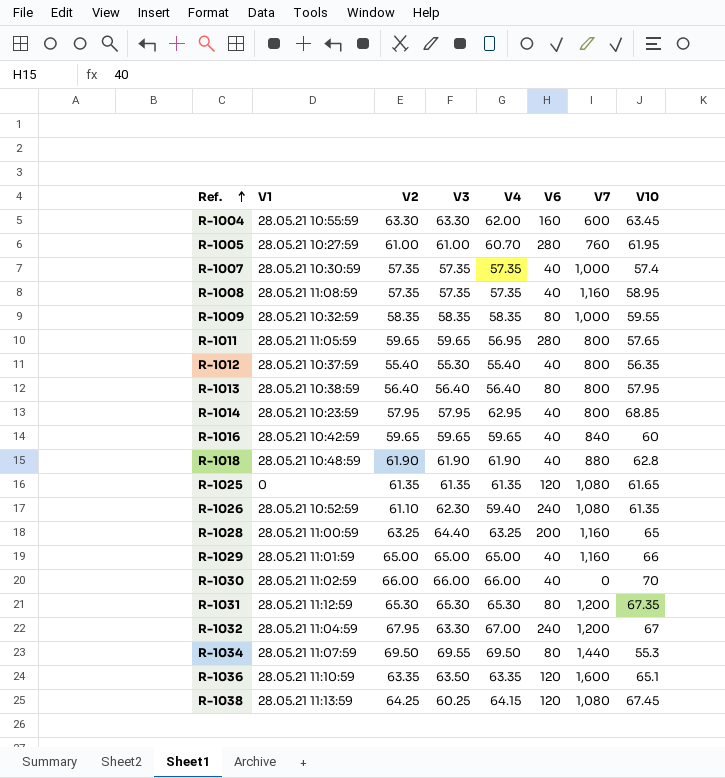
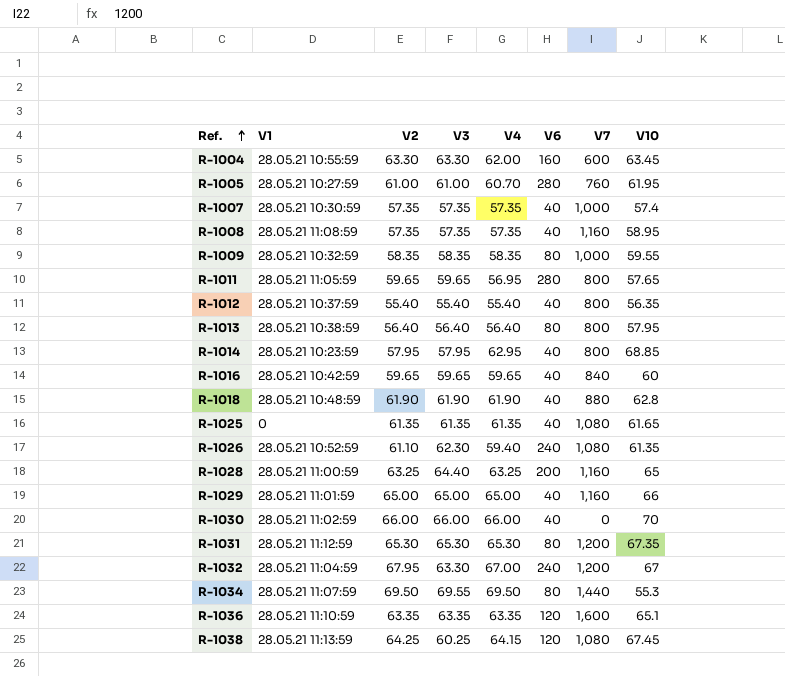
R-1012 | V3: 55.30 -> 55.40
R-1025 | V6: 120 -> 40
R-1036 | V3: 63.50 -> 63.35

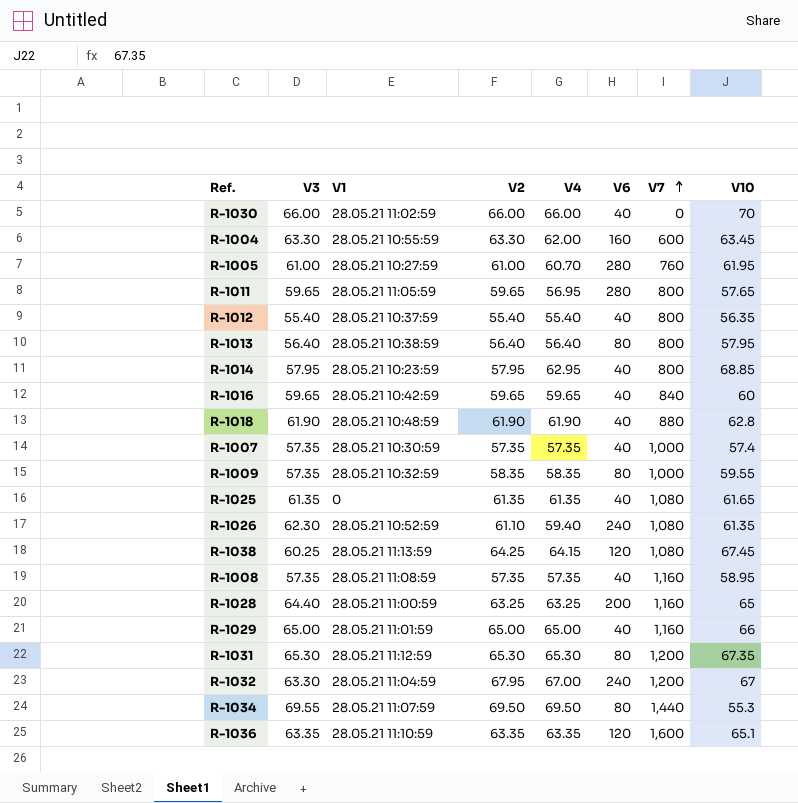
row order: Ref. ascending -> V7 ascending
column V3 | position: 4 -> 2
R-1009 | V3: 58.35 -> 57.35

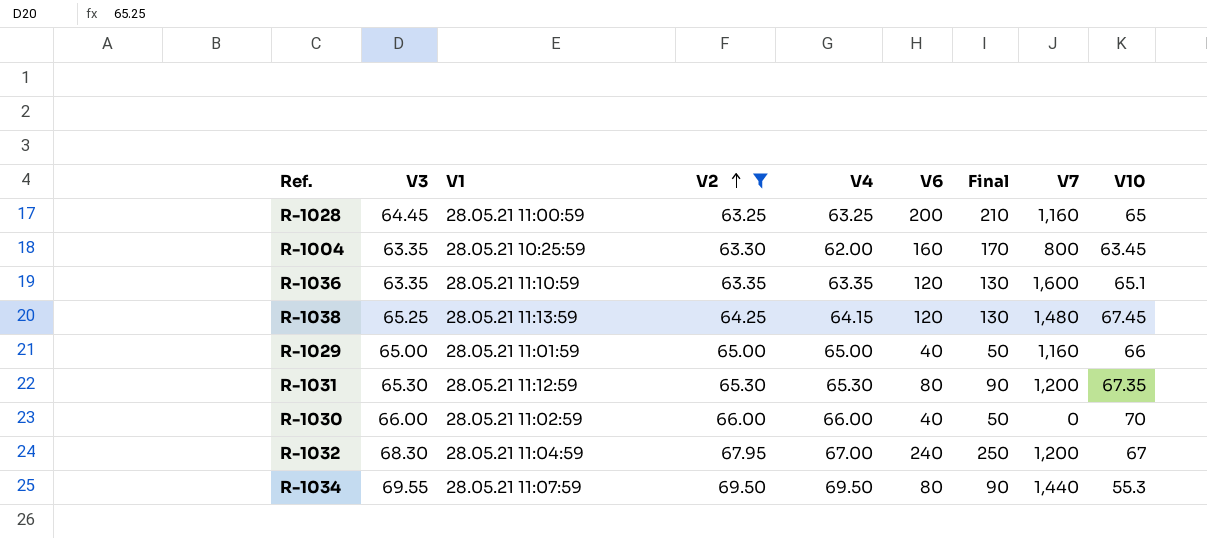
filter: none -> V2 >= 63.25
row order: V7 ascending -> V2 ascending
column Final | formula: none -> [V6] + 10
R-1028 | V3: 64.40 -> 64.45
R-1004 | V3: 63.30 -> 63.35
R-1004 | V1: 28.05.21 10:55:59 -> 28.05.21 10:25:59
R-1004 | V7: 600 -> 800
R-1038 | V3: 60.25 -> 65.25
R-1038 | V7: 1,080 -> 1,480
R-1032 | V3: 63.30 -> 68.30

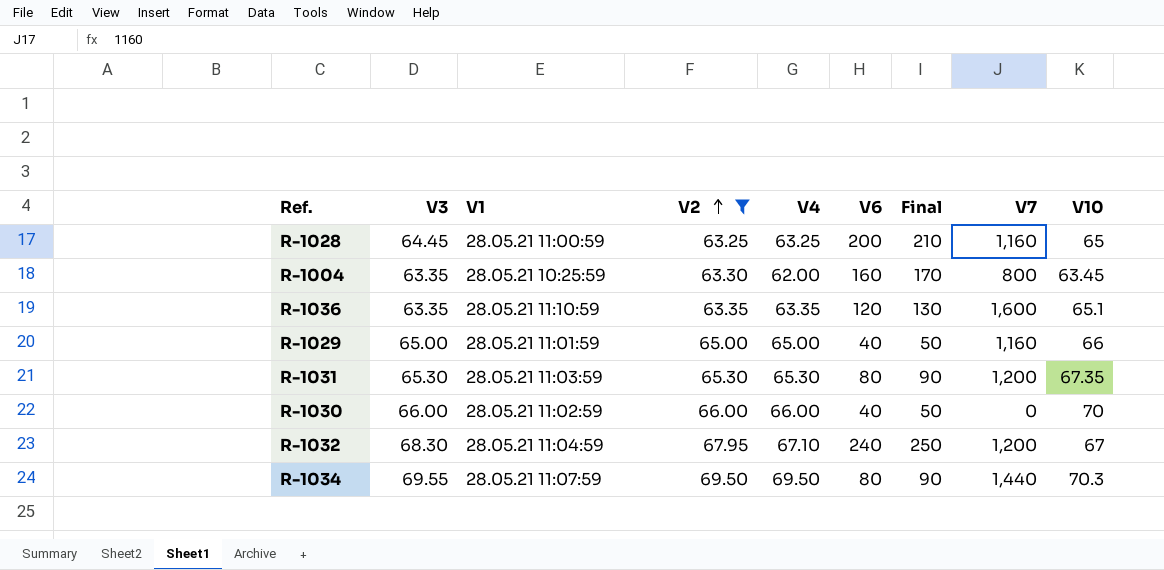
row R-1038: 65.25 | 28.05.21 11:13:59 | 64.25 | 64.15 | 120 | 130 | 1,480 | 67.45 -> none
R-1031 | V1: 28.05.21 11:12:59 -> 28.05.21 11:03:59
R-1032 | V4: 67.00 -> 67.10
R-1034 | V10: 55.3 -> 70.3

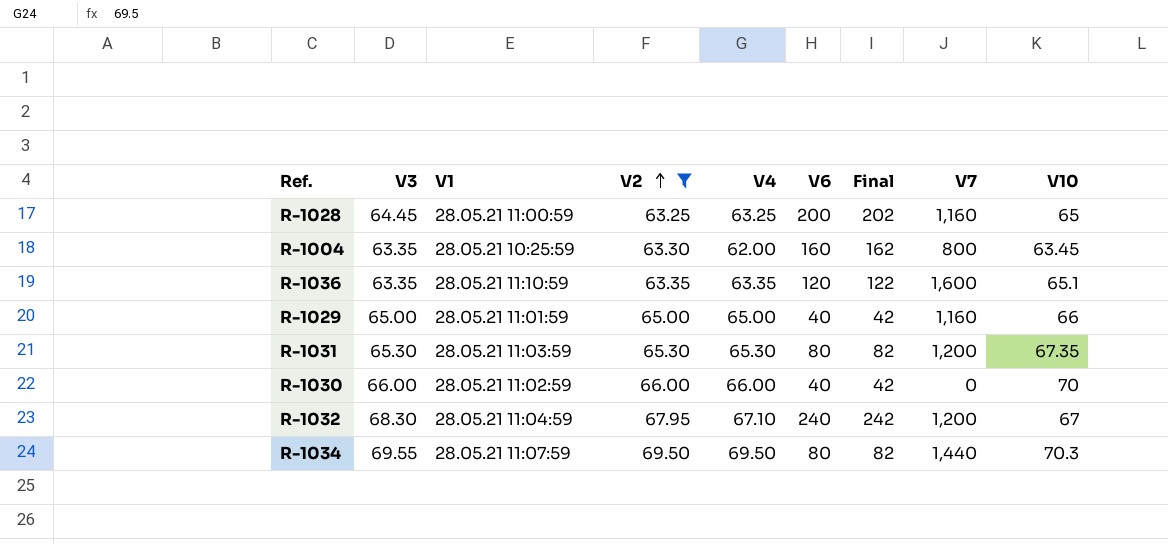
column Final | formula: [V6] + 10 -> [V6] + 2

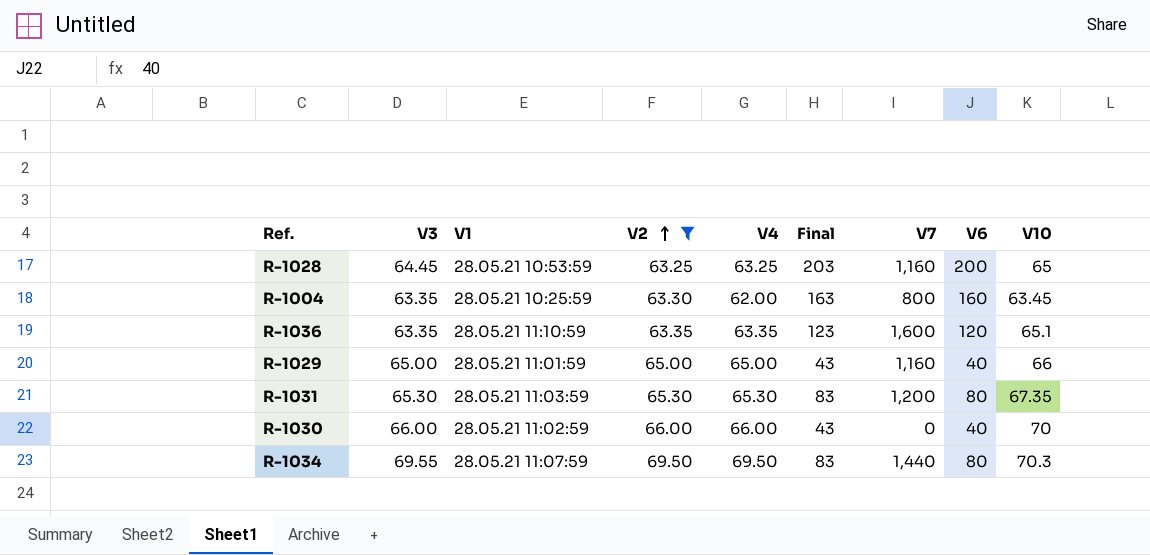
column Final | formula: [V6] + 2 -> [V6] + 3
column V6 | position: 6 -> 8
row R-1032: 68.30 | 28.05.21 11:04:59 | 67.95 | 67.10 | 240 | 242 | 1,200 | 67 -> none
R-1028 | V1: 28.05.21 11:00:59 -> 28.05.21 10:53:59

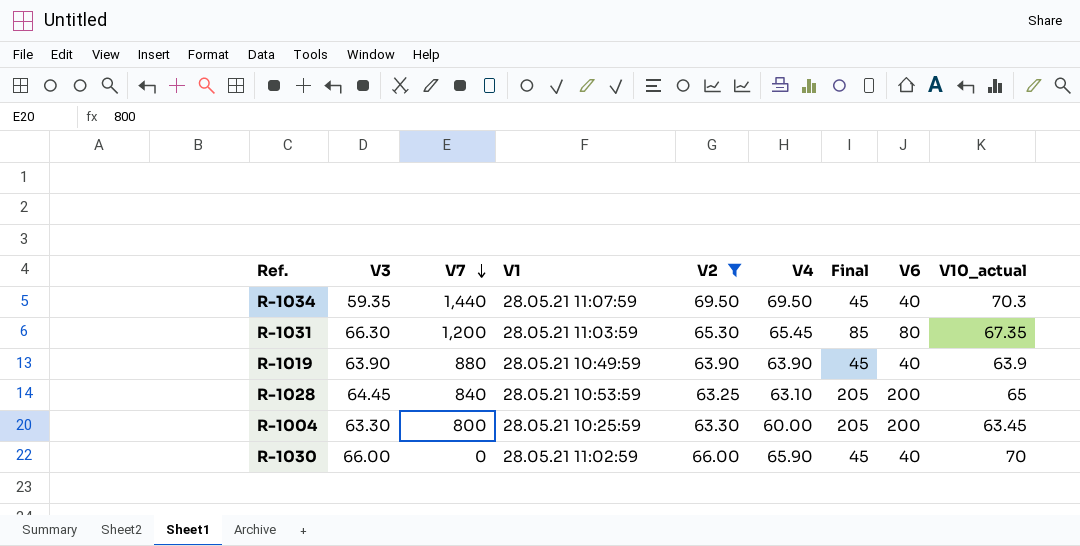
row order: V2 ascending -> V7 descending
column V7 | position: 7 -> 3
column Final | formula: [V6] + 3 -> [V6] + 5
column name: V10 -> V10_actual
row R-1036: 63.35 | 28.05.21 11:10:59 | 63.35 | 63.35 | 123 | 1,600 | 120 | 65.1 -> none
row R-1029: 65.00 | 28.05.21 11:01:59 | 65.00 | 65.00 | 43 | 1,160 | 40 | 66 -> none
R-1034 | V3: 69.55 -> 59.35
R-1034 | V6: 80 -> 40
R-1031 | V3: 65.30 -> 66.30
R-1031 | V4: 65.30 -> 65.45
row R-1019: none -> 63.90 | 880 | 28.05.21 10:49:59 | 63.90 | 63.90 | 45 | 40 | 63.9
R-1028 | V7: 1,160 -> 840
R-1028 | V4: 63.25 -> 63.10
R-1004 | V3: 63.35 -> 63.30
R-1004 | V4: 62.00 -> 60.00
R-1004 | V6: 160 -> 200
R-1030 | V4: 66.00 -> 65.90

